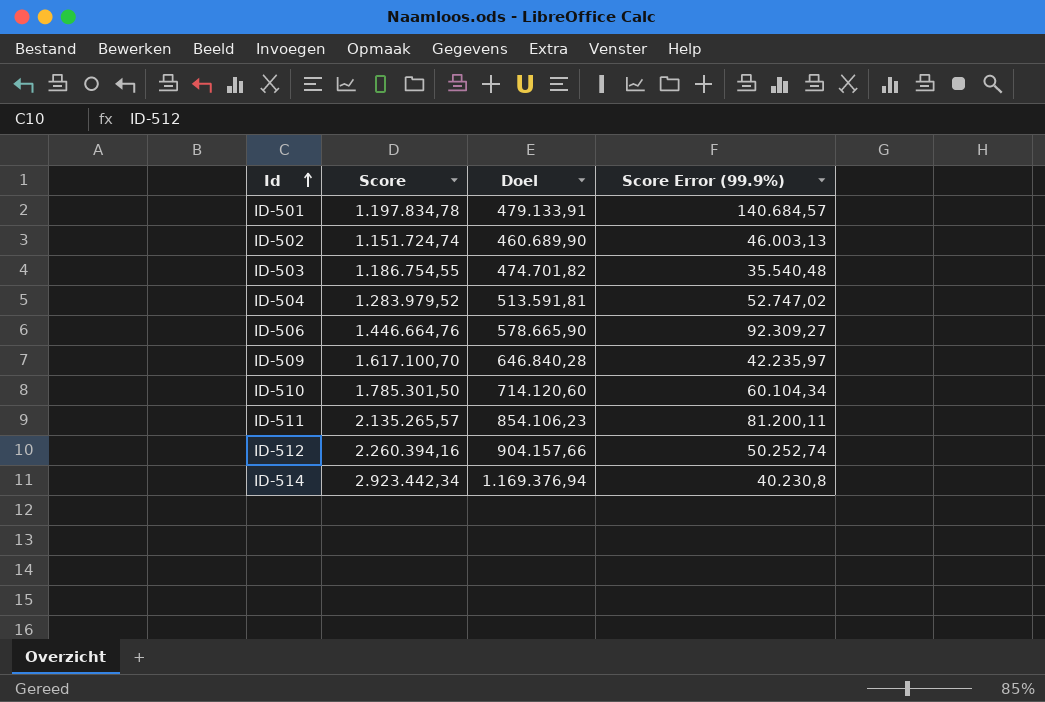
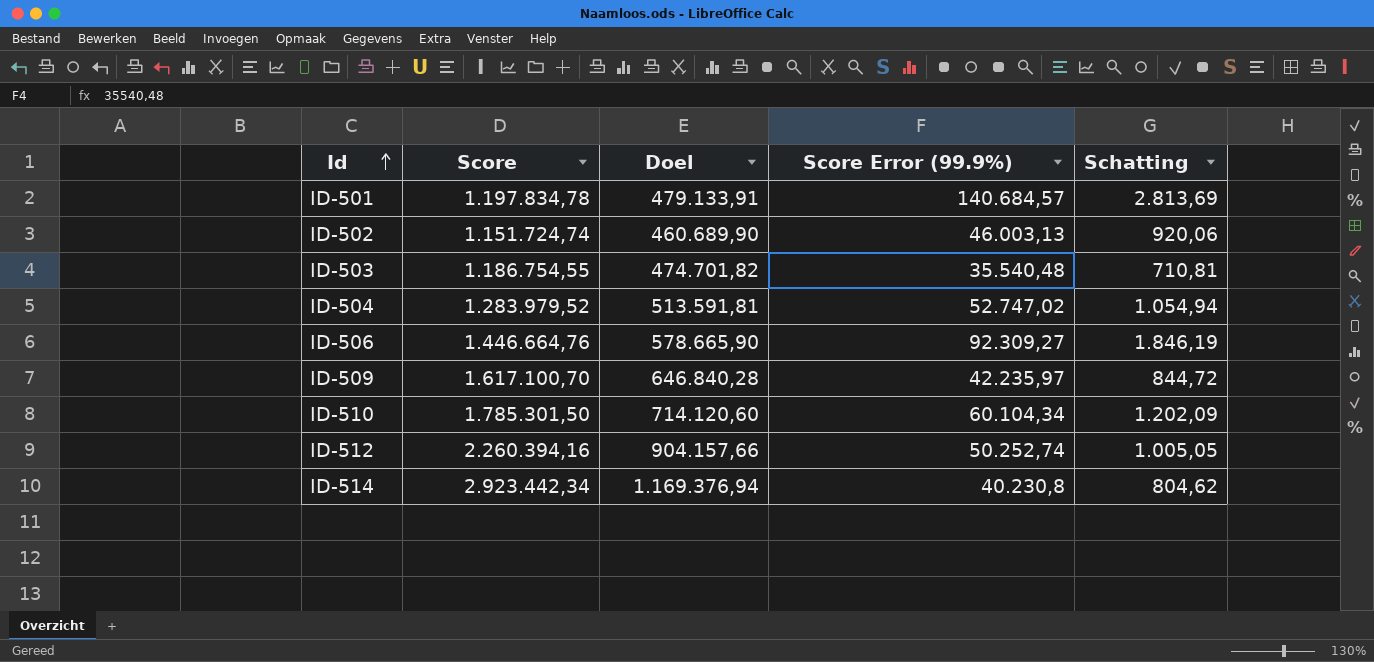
column Schatting | formula: none -> [Score Error (99.9%)] * 0,02
row ID-511: 2.135.265,57 | 854.106,23 | 81.200,11 -> none

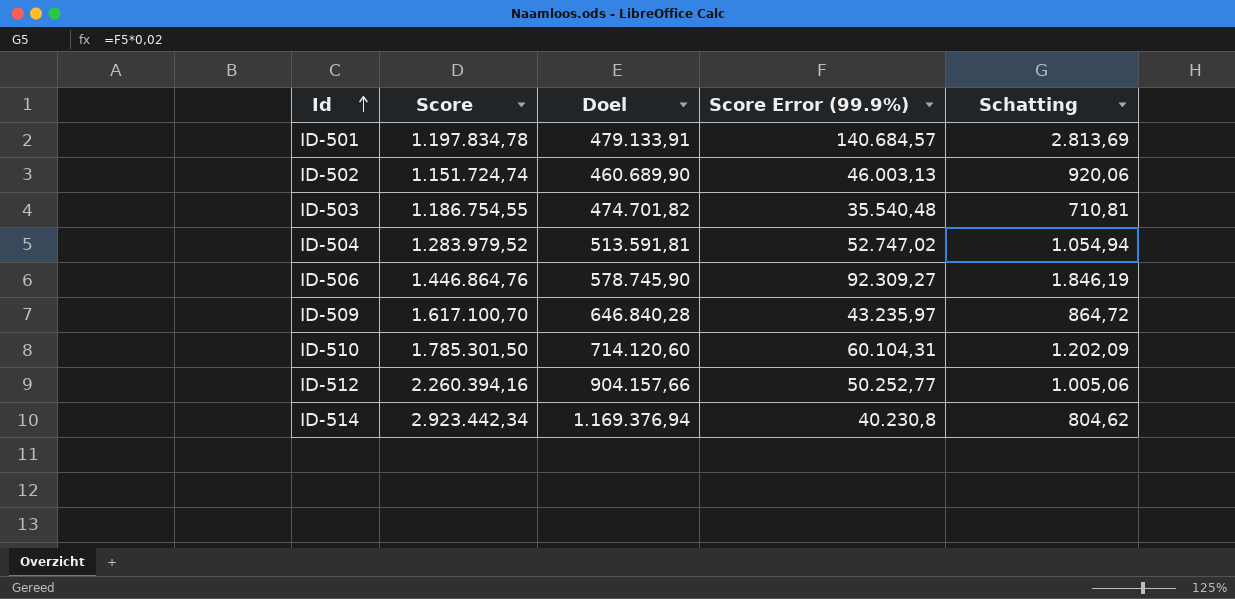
ID-506 | Score: 1.446.664,76 -> 1.446.864,76
ID-506 | Doel: 578.665,90 -> 578.745,90
ID-509 | Score Error (99.9%): 42.235,97 -> 43.235,97
ID-509 | Schatting: 844,72 -> 864,72
ID-510 | Score Error (99.9%): 60.104,34 -> 60.104,31
ID-512 | Score Error (99.9%): 50.252,74 -> 50.252,77
ID-512 | Schatting: 1.005,05 -> 1.005,06

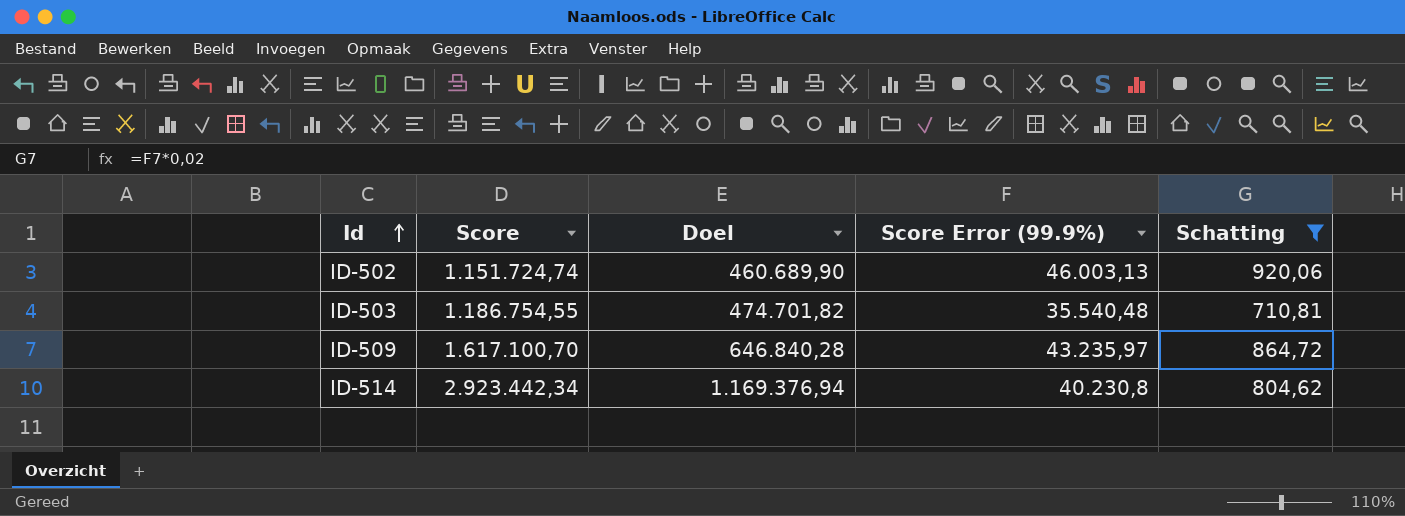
filter: none -> Schatting <= 920,06

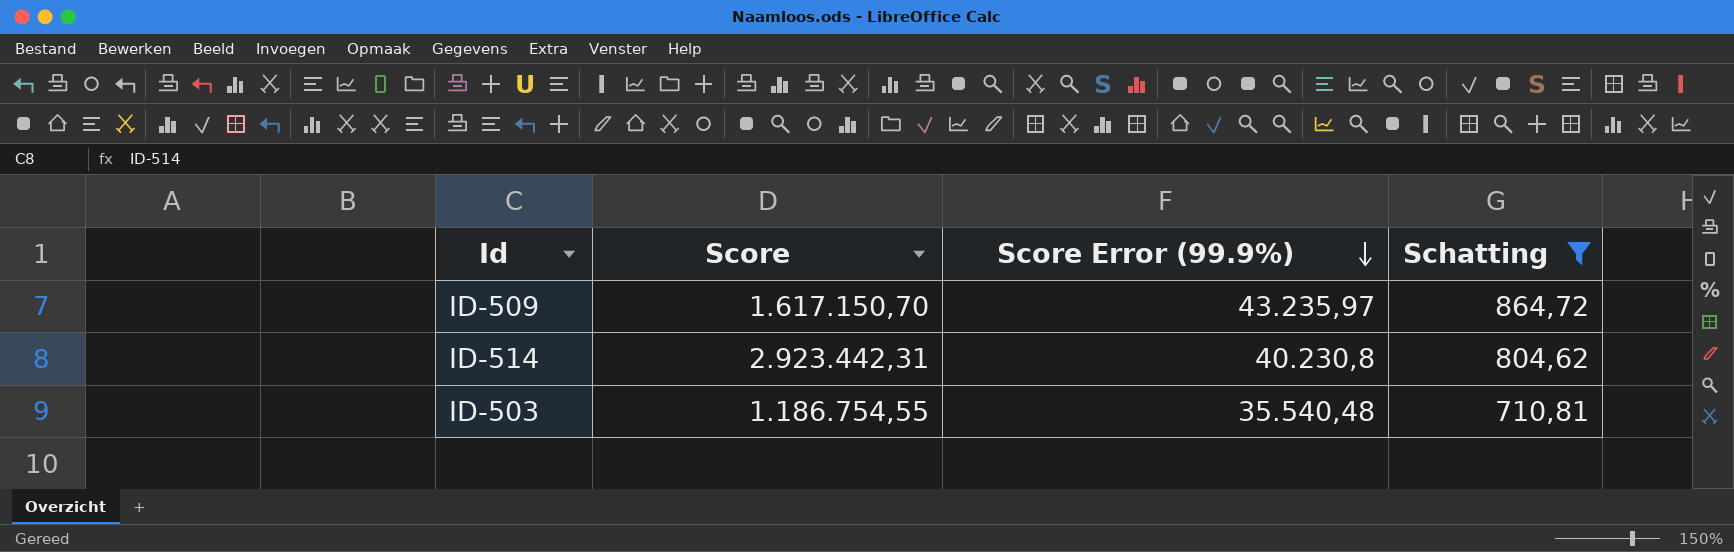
row order: Id ascending -> Score Error (99.9%) descending
column Doel | formula: [Score] * 0,4 -> none
row ID-502: 1.151.724,74 | 460.689,90 | 46.003,13 | 920,06 -> none
ID-509 | Score: 1.617.100,70 -> 1.617.150,70
ID-514 | Score: 2.923.442,34 -> 2.923.442,31

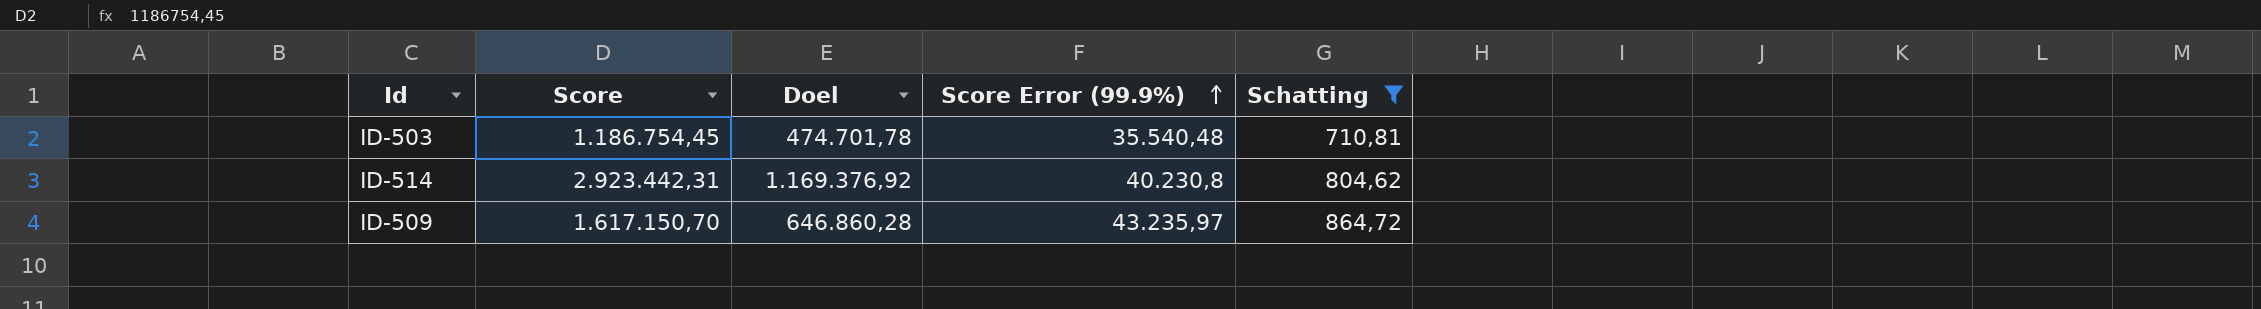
row order: Score Error (99.9%) descending -> Score Error (99.9%) ascending
column Doel | formula: none -> [Score] * 0,4
ID-503 | Score: 1.186.754,55 -> 1.186.754,45

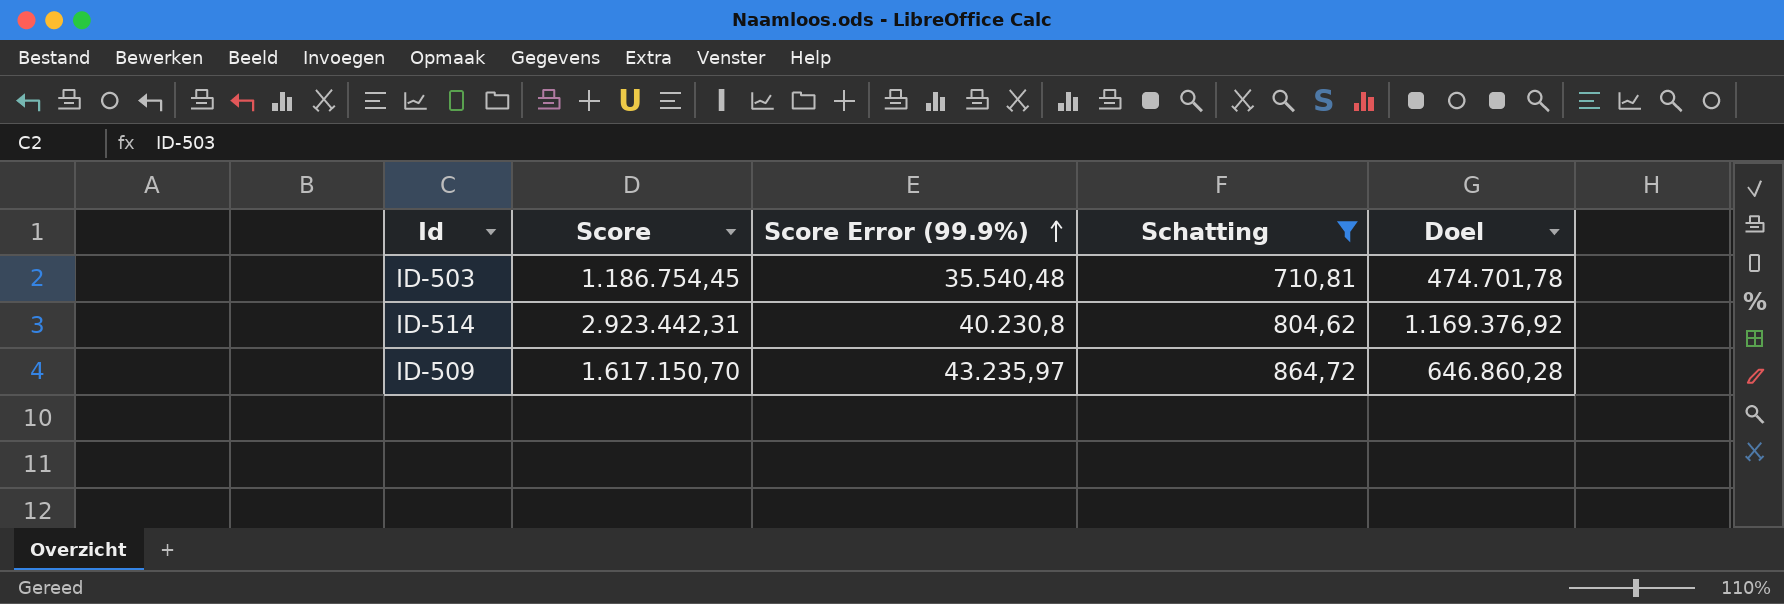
column Doel | position: 3 -> 5

